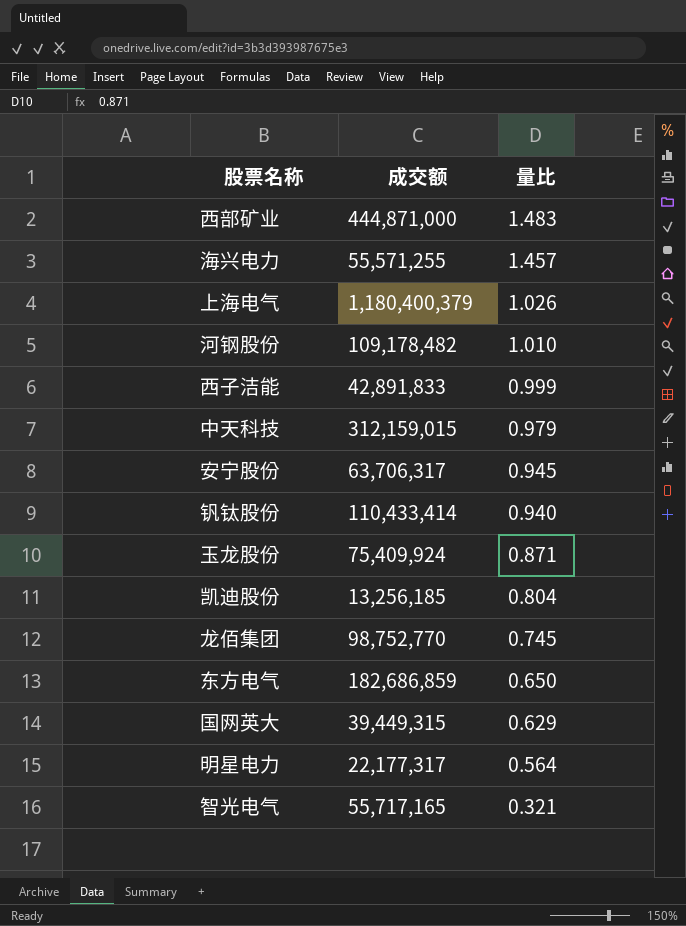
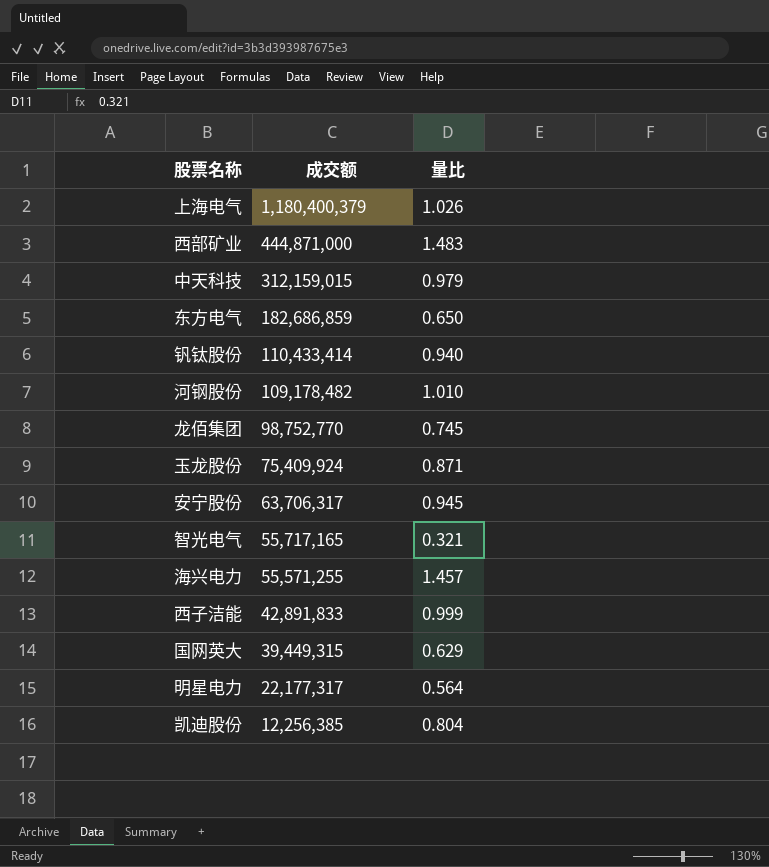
row order: 量比 descending -> 成交额 descending
凯迪股份 | 成交额: 13,256,185 -> 12,256,385

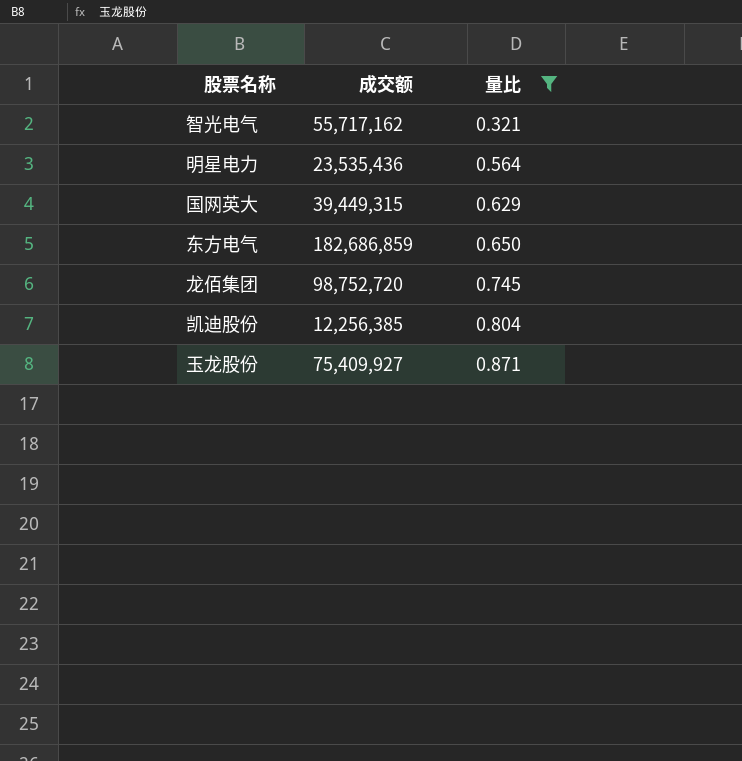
filter: none -> 量比 <= 0.871
row order: 成交额 descending -> 量比 ascending
智光电气 | 成交额: 55,717,165 -> 55,717,162
明星电力 | 成交额: 22,177,317 -> 23,535,436
龙佰集团 | 成交额: 98,752,770 -> 98,752,720
玉龙股份 | 成交额: 75,409,924 -> 75,409,927

